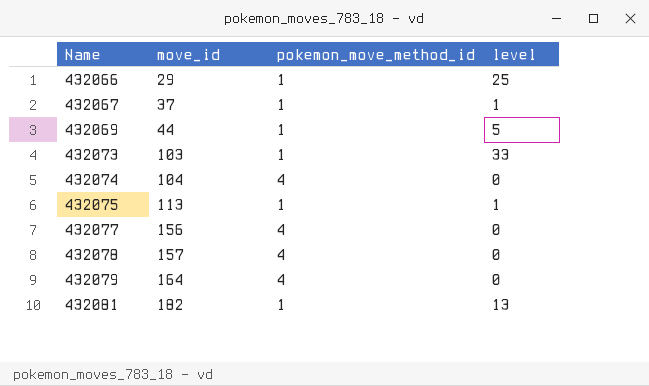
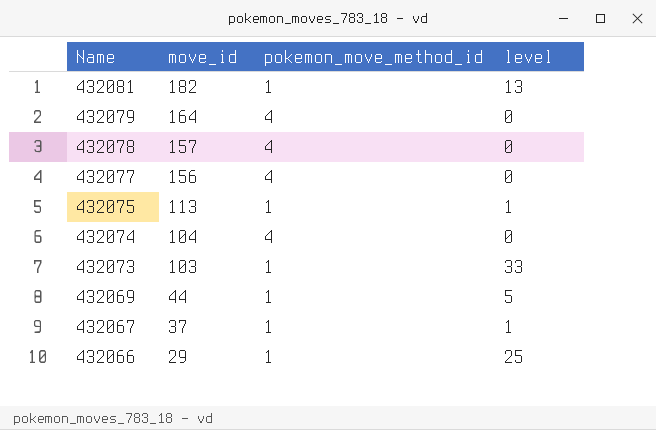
row order: Name ascending -> Name descending

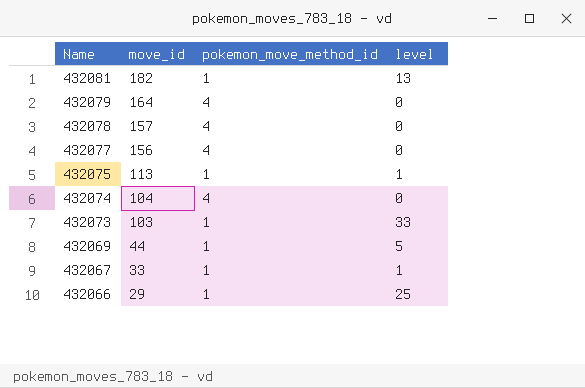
432067 | move_id: 37 -> 33

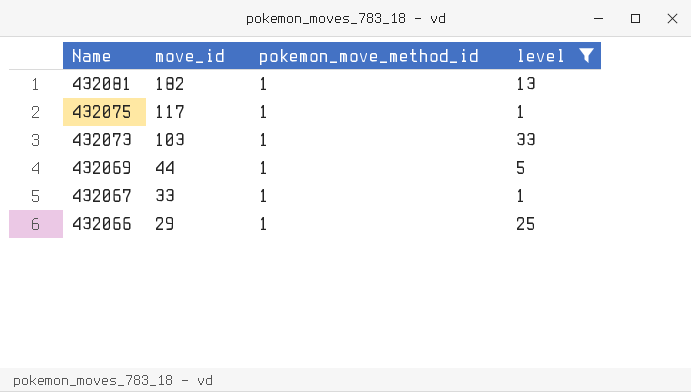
filter: none -> level != 0
432075 | move_id: 113 -> 117

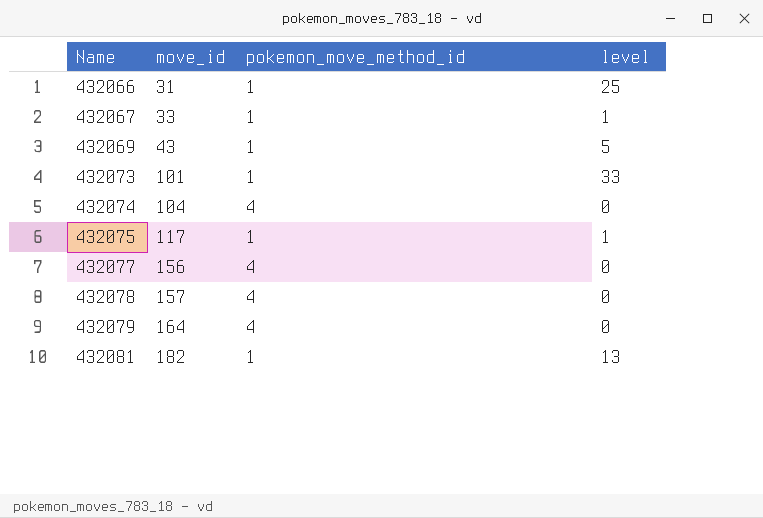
filter: level != 0 -> none
row order: Name descending -> Name ascending
432066 | move_id: 29 -> 31
432069 | move_id: 44 -> 43
432073 | move_id: 103 -> 101

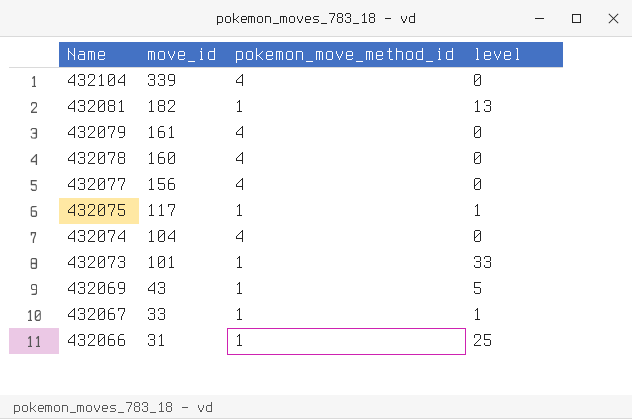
row order: Name ascending -> Name descending
row 432104: none -> 339 | 4 | 0
432079 | move_id: 164 -> 161
432078 | move_id: 157 -> 160

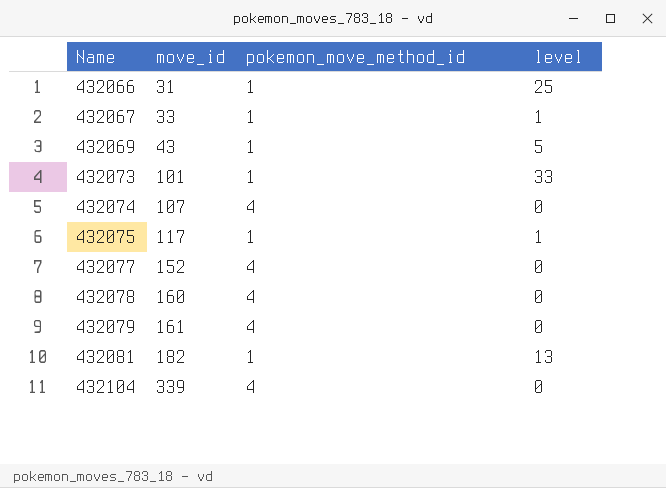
row order: Name descending -> Name ascending
432074 | move_id: 104 -> 107
432077 | move_id: 156 -> 152

